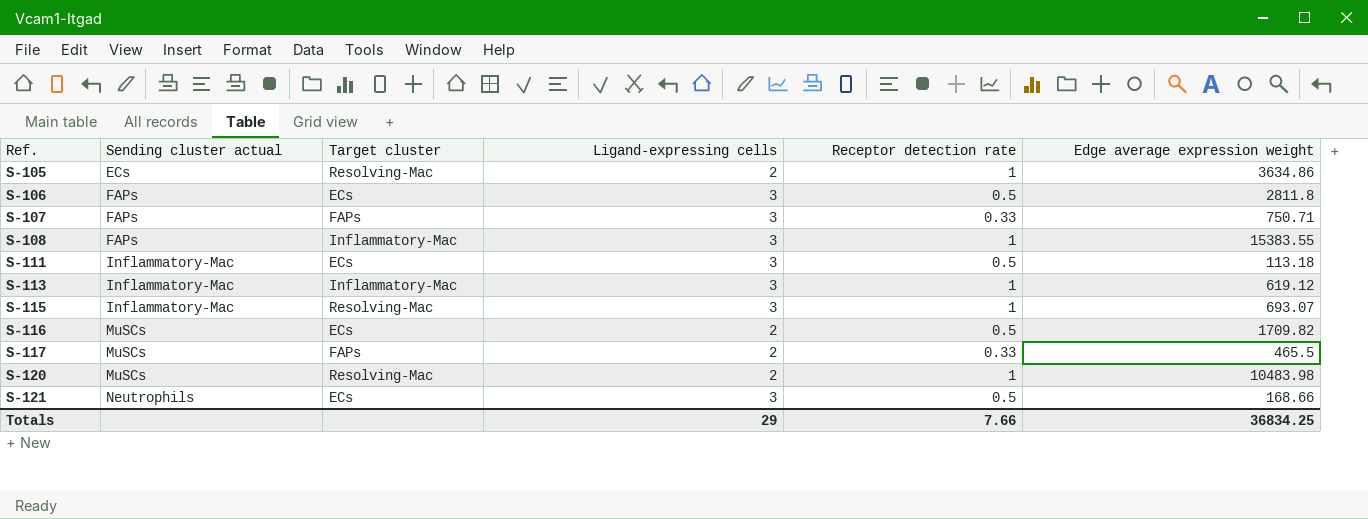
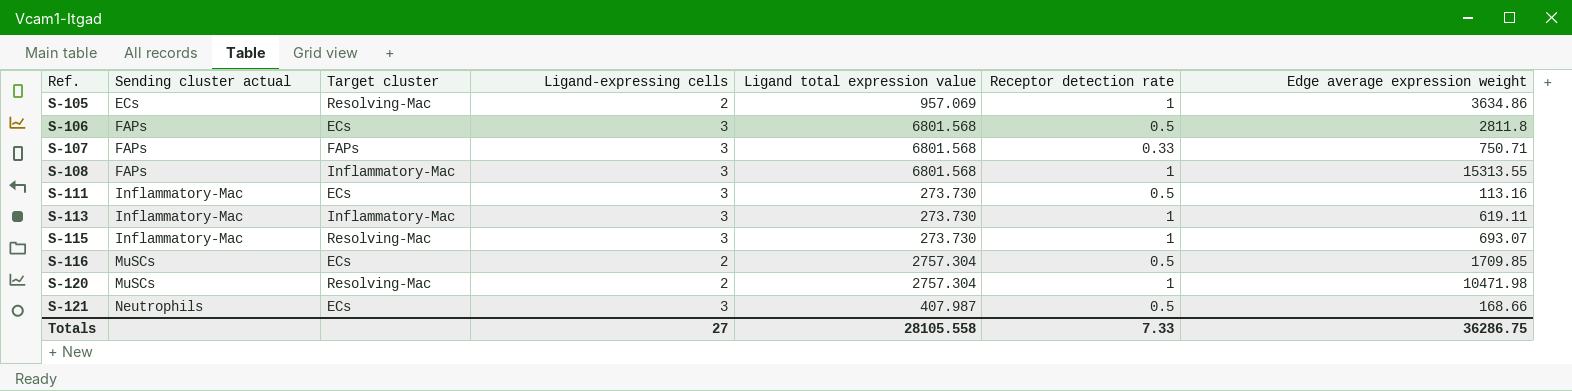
column Ligand total expression value | position: none -> 5
row S-117: MuSCs | FAPs | 2 | 0.33 | 465.5 -> none
S-108 | Edge average expression weight: 15383.55 -> 15313.55
S-111 | Edge average expression weight: 113.18 -> 113.16
S-113 | Edge average expression weight: 619.12 -> 619.11
S-116 | Edge average expression weight: 1709.82 -> 1709.85
S-120 | Edge average expression weight: 10483.98 -> 10471.98
Totals | Ligand-expressing cells: 29 -> 27
Totals | Receptor detection rate: 7.66 -> 7.33
Totals | Edge average expression weight: 36834.25 -> 36286.75

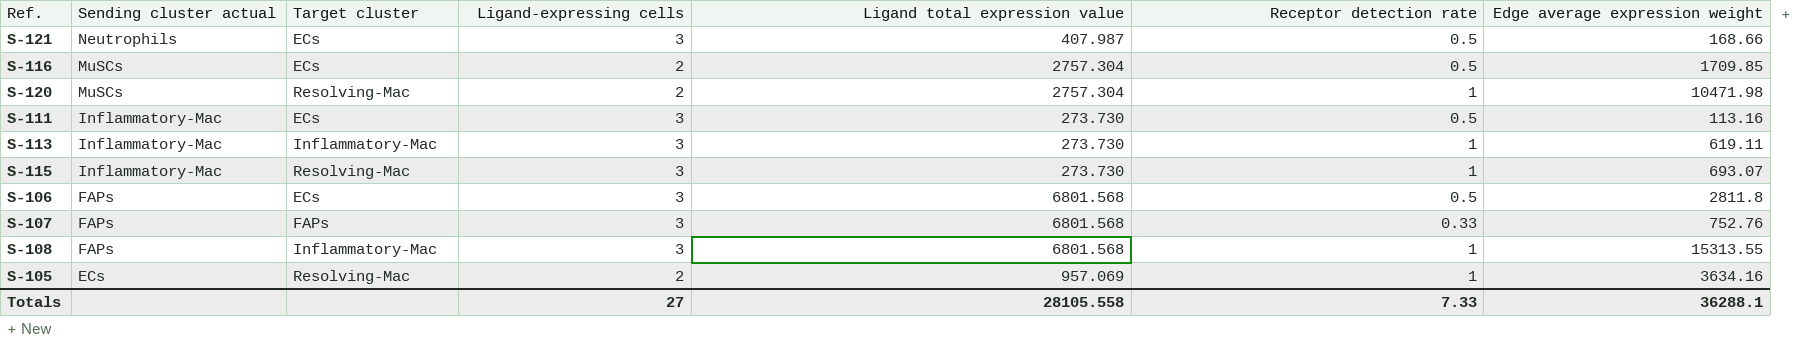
row order: Ref. ascending -> Sending cluster actual descending
S-107 | Edge average expression weight: 750.71 -> 752.76
S-105 | Edge average expression weight: 3634.86 -> 3634.16
Totals | Edge average expression weight: 36286.75 -> 36288.1

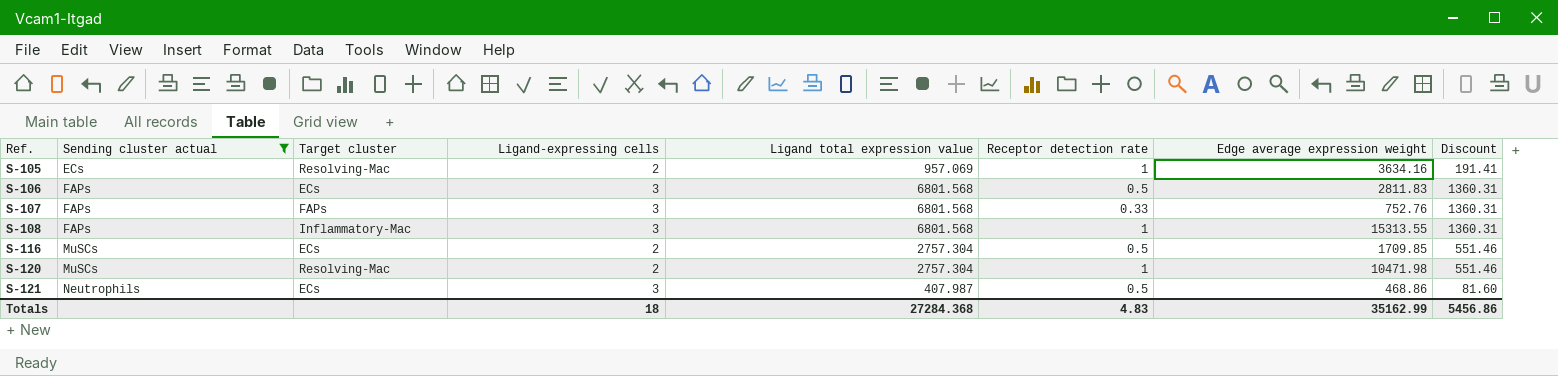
filter: none -> Sending cluster actual != Inflammatory-Mac
row order: Sending cluster actual descending -> Ref. ascending
column Discount | formula: none -> [Ligand total expression value] * 0.2
S-106 | Edge average expression weight: 2811.8 -> 2811.83
S-121 | Edge average expression weight: 168.66 -> 468.86
Totals | Ligand-expressing cells: 27 -> 18
Totals | Ligand total expression value: 28105.558 -> 27284.368
Totals | Receptor detection rate: 7.33 -> 4.83
Totals | Edge average expression weight: 36288.1 -> 35162.99

